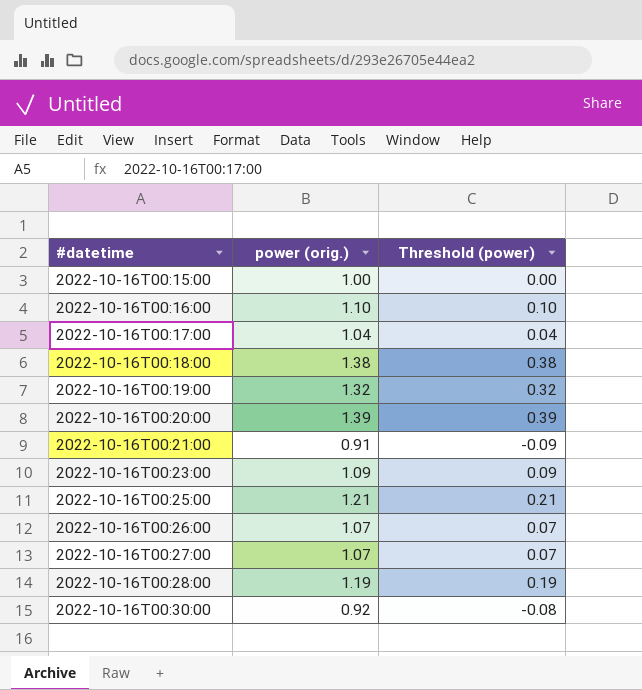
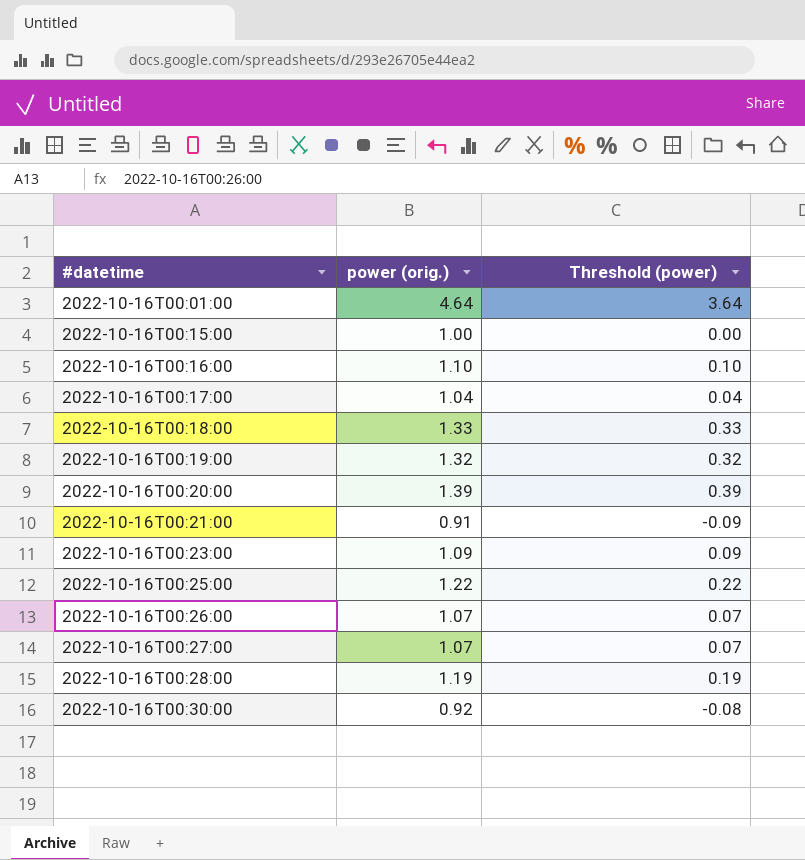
row 2022-10-16T00:01:00: none -> 4.64 | 3.64
2022-10-16T00:18:00 | power (orig.): 1.38 -> 1.33
2022-10-16T00:18:00 | Threshold (power): 0.38 -> 0.33
2022-10-16T00:25:00 | power (orig.): 1.21 -> 1.22
2022-10-16T00:25:00 | Threshold (power): 0.21 -> 0.22

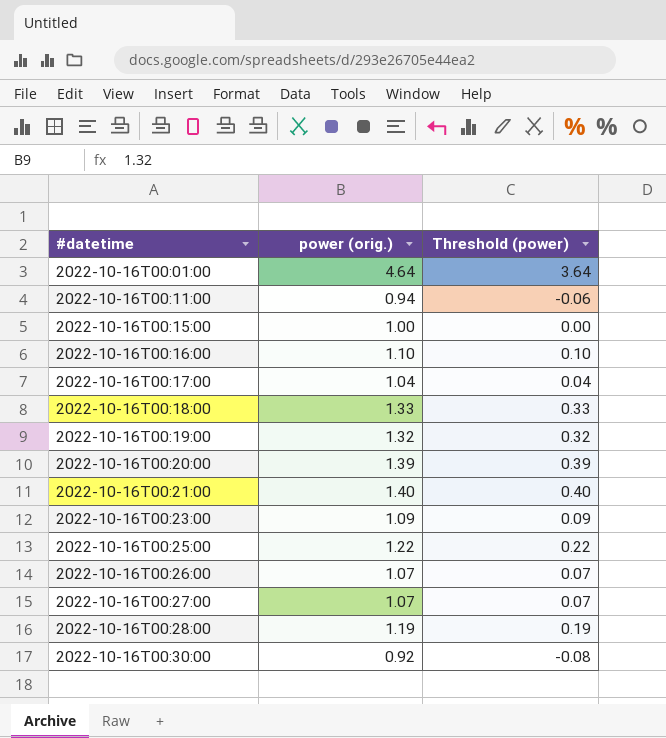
row 2022-10-16T00:11:00: none -> 0.94 | -0.06
2022-10-16T00:21:00 | power (orig.): 0.91 -> 1.40
2022-10-16T00:21:00 | Threshold (power): -0.09 -> 0.40

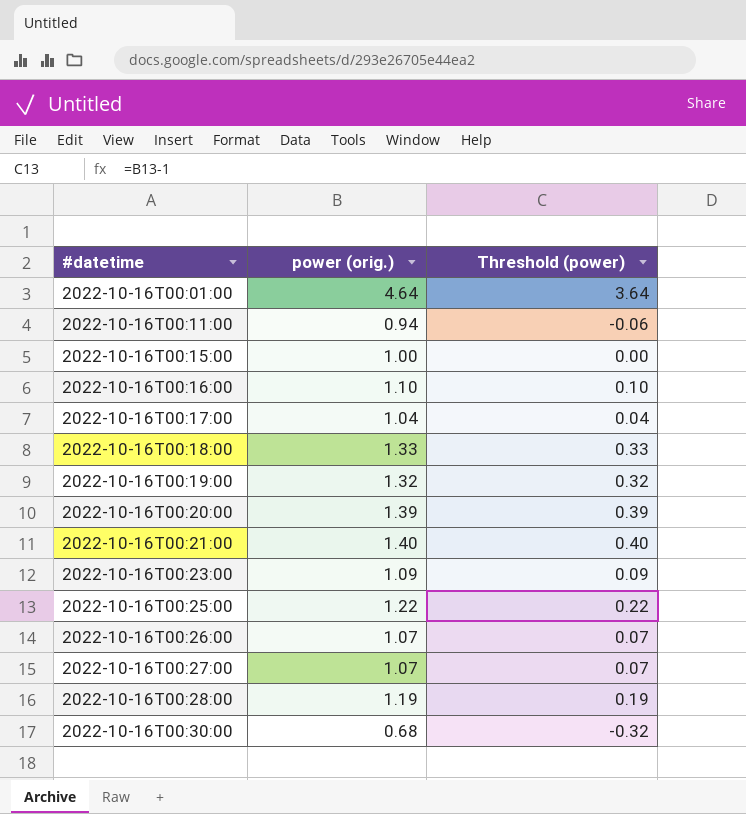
2022-10-16T00:30:00 | power (orig.): 0.92 -> 0.68
2022-10-16T00:30:00 | Threshold (power): -0.08 -> -0.32

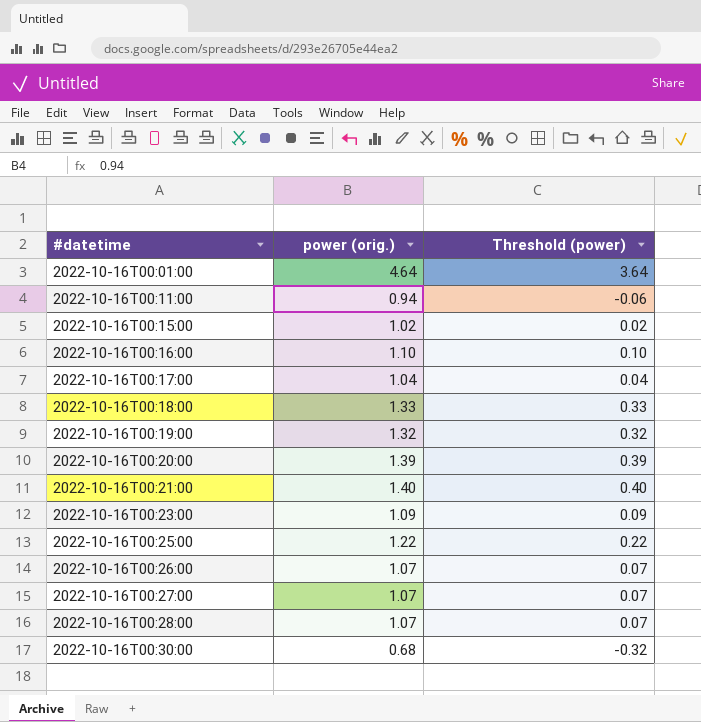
2022-10-16T00:15:00 | power (orig.): 1.00 -> 1.02
2022-10-16T00:15:00 | Threshold (power): 0.00 -> 0.02
2022-10-16T00:28:00 | power (orig.): 1.19 -> 1.07
2022-10-16T00:28:00 | Threshold (power): 0.19 -> 0.07

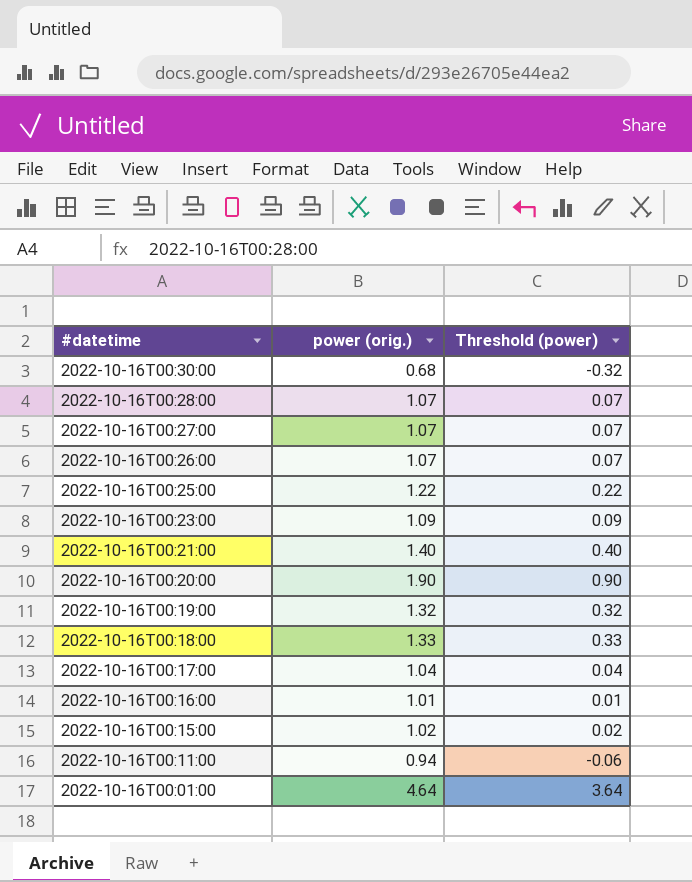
row order: #datetime ascending -> #datetime descending
2022-10-16T00:20:00 | power (orig.): 1.39 -> 1.90
2022-10-16T00:20:00 | Threshold (power): 0.39 -> 0.90
2022-10-16T00:16:00 | power (orig.): 1.10 -> 1.01
2022-10-16T00:16:00 | Threshold (power): 0.10 -> 0.01

